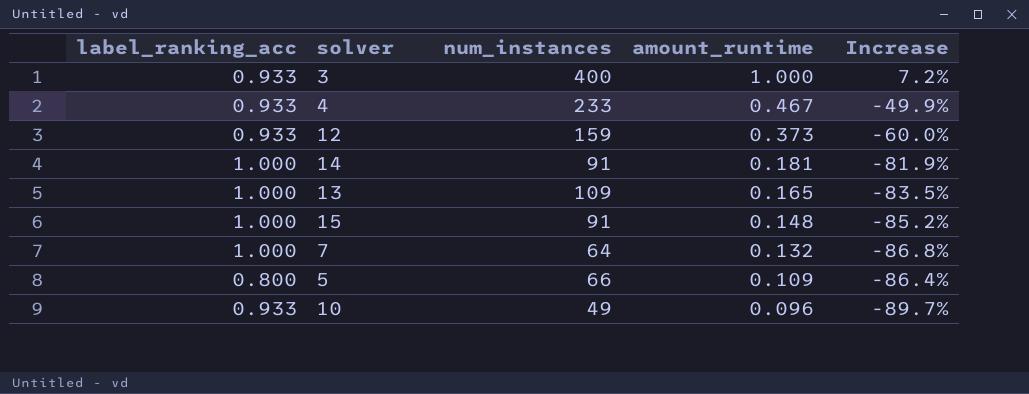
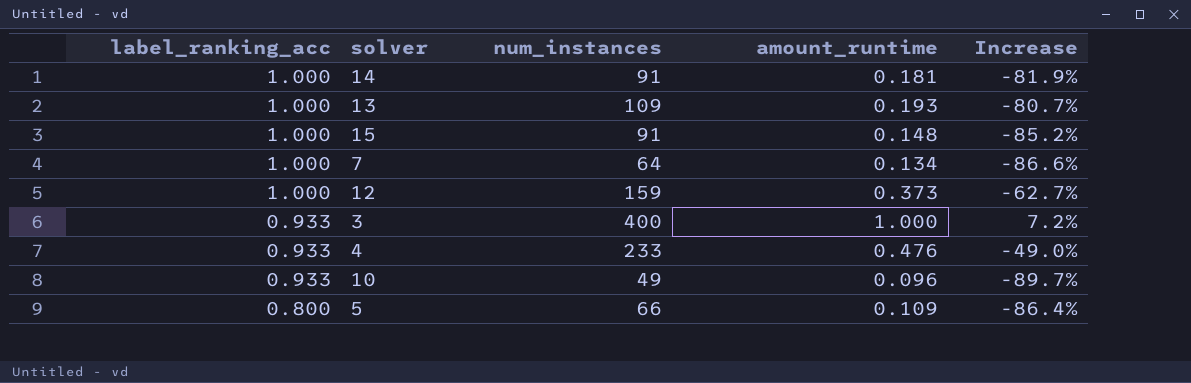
row order: amount_runtime descending -> label_ranking_acc descending
13 | amount_runtime: 0.165 -> 0.193
13 | Increase: -83.5% -> -80.7%
7 | amount_runtime: 0.132 -> 0.134
7 | Increase: -86.8% -> -86.6%
12 | label_ranking_acc: 0.933 -> 1.000
12 | Increase: -60.0% -> -62.7%
4 | amount_runtime: 0.467 -> 0.476
4 | Increase: -49.9% -> -49.0%

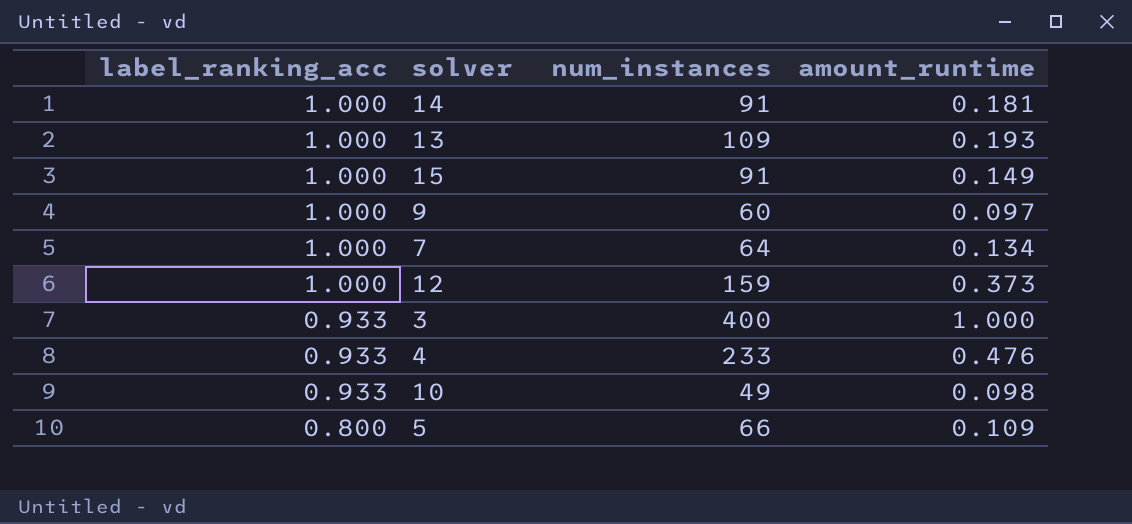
column Increase | formula: ([amount_runtime] - [label_ranking_acc]) / [label_ranking_acc] -> none
15 | amount_runtime: 0.148 -> 0.149
row 9: none -> 1.000 | 60 | 0.097
10 | amount_runtime: 0.096 -> 0.098

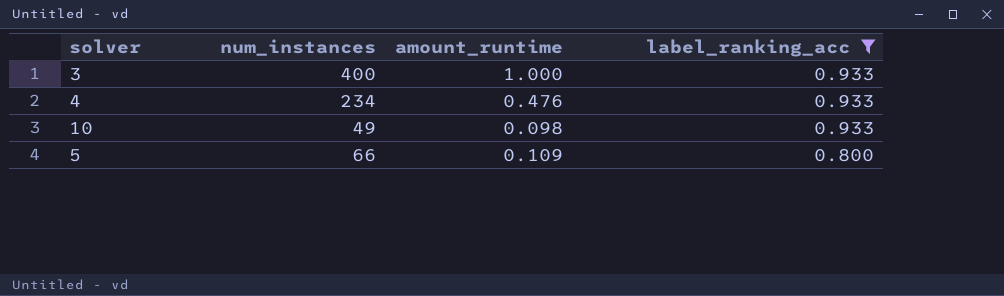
filter: none -> label_ranking_acc != 1.000
column label_ranking_acc | position: 1 -> 4
4 | num_instances: 233 -> 234

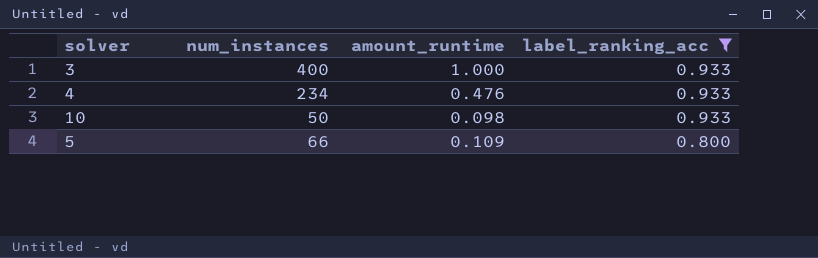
10 | num_instances: 49 -> 50

